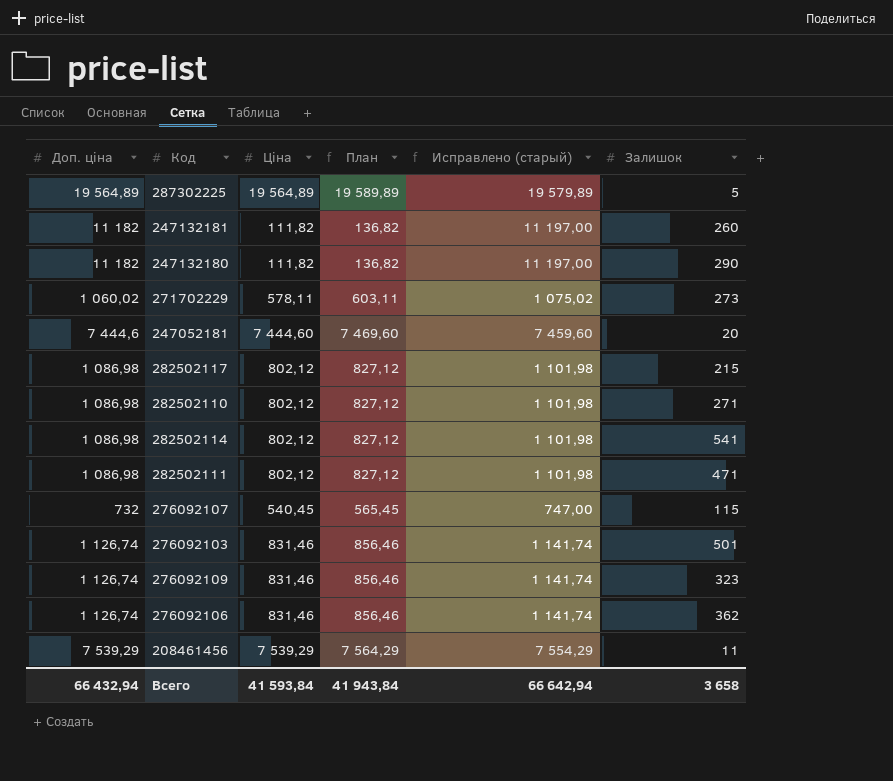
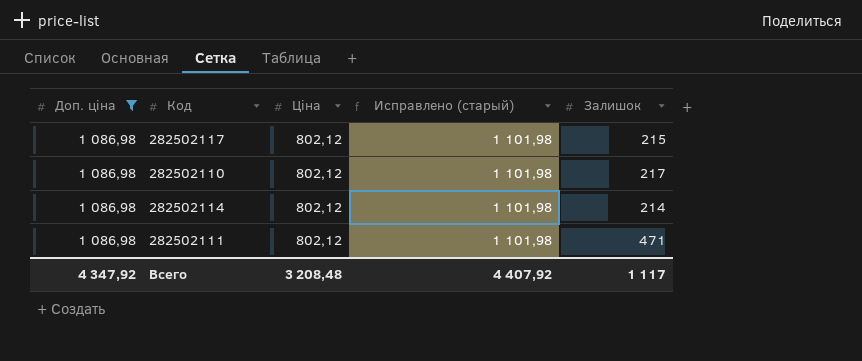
filter: none -> Доп. ціна = 1 086,98
column План | formula: [Ціна] + 25 -> none
282502110 | Залишок: 271 -> 217
282502114 | Залишок: 541 -> 214
Всего | Доп. ціна: 66 432,94 -> 4 347,92
Всего | Ціна: 41 593,84 -> 3 208,48
Всего | Исправлено (старый): 66 642,94 -> 4 407,92
Всего | Залишок: 3 658 -> 1 117

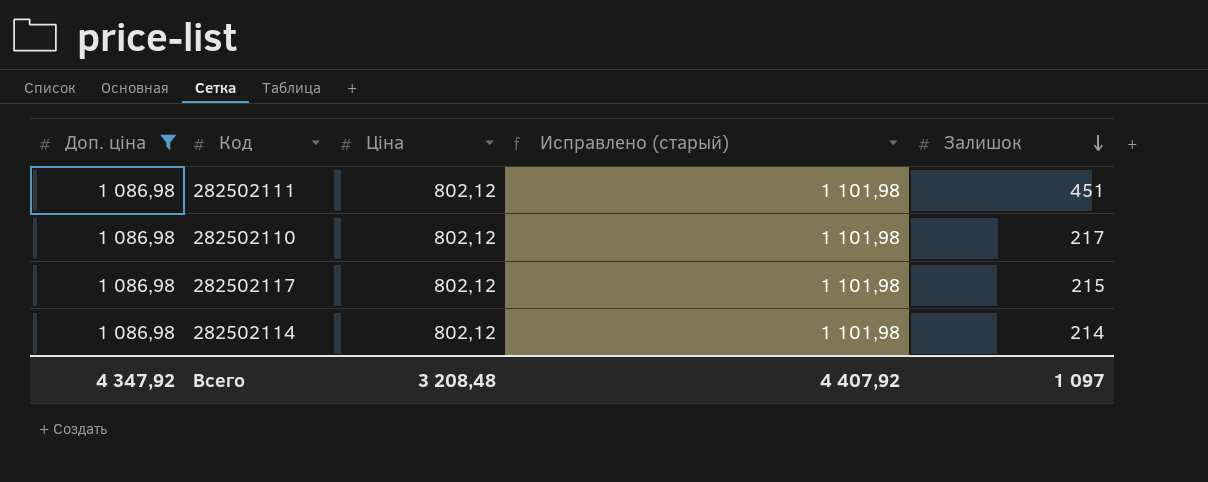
row order: none -> Залишок descending
282502111 | Залишок: 471 -> 451
Всего | Залишок: 1 117 -> 1 097

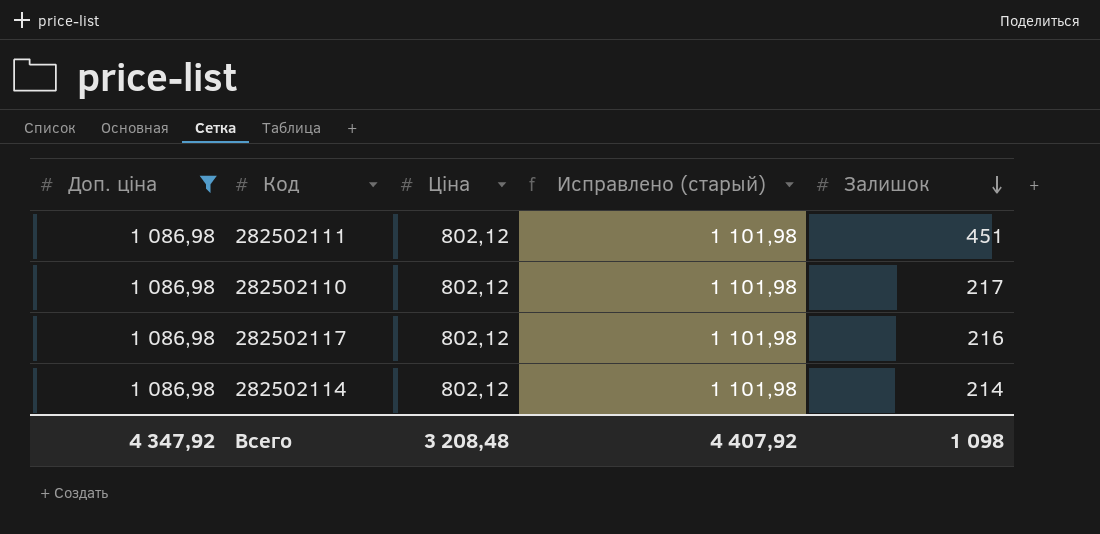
282502117 | Залишок: 215 -> 216
Всего | Залишок: 1 097 -> 1 098

